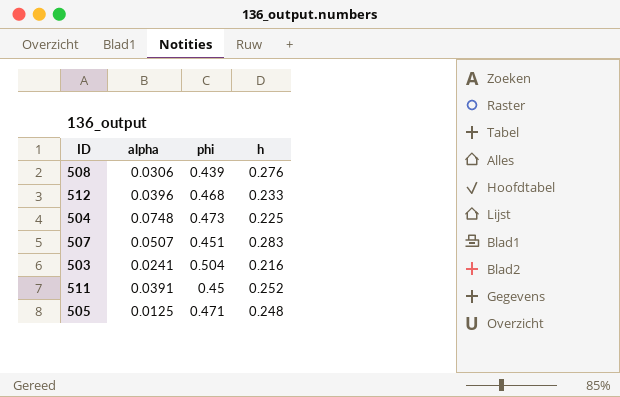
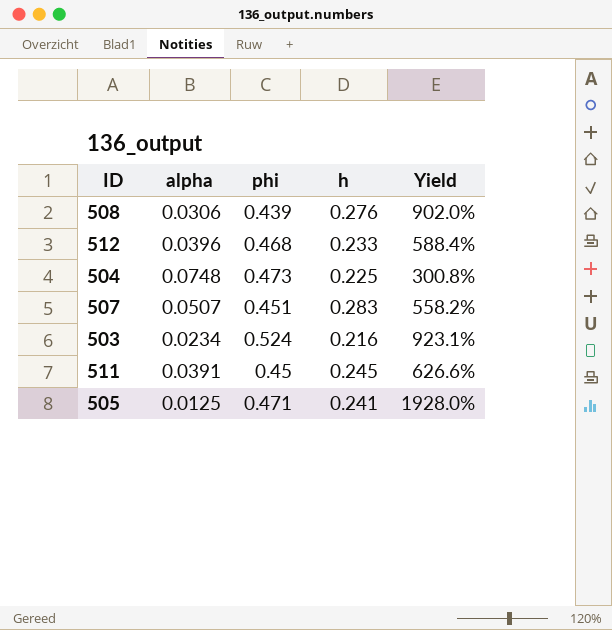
column Yield | formula: none -> [h] / [alpha]
503 | alpha: 0.0241 -> 0.0234
503 | phi: 0.504 -> 0.524
511 | h: 0.252 -> 0.245
505 | h: 0.248 -> 0.241

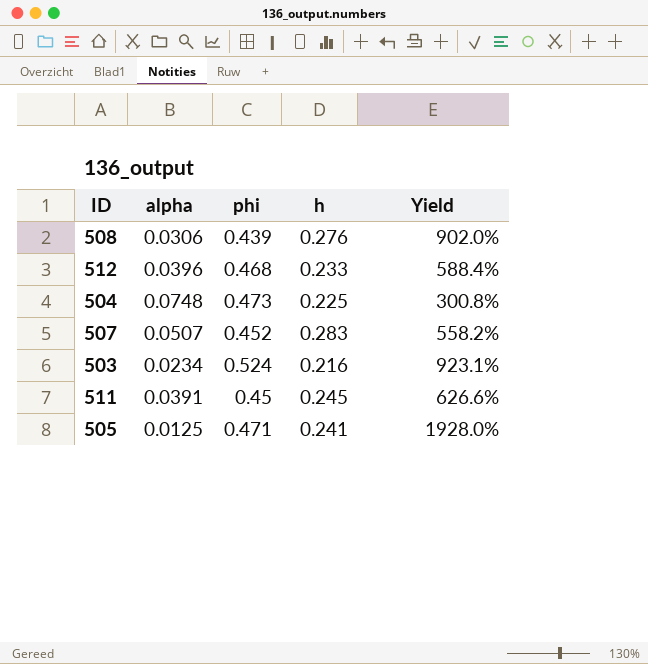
507 | phi: 0.451 -> 0.452

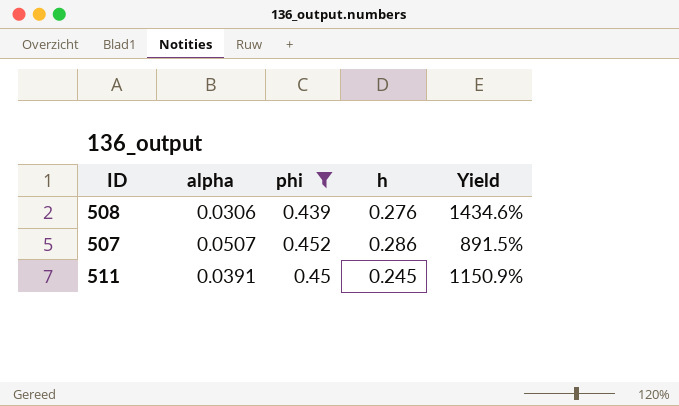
filter: none -> phi <= 0.452
column Yield | formula: [h] / [alpha] -> [phi] / [alpha]
507 | h: 0.283 -> 0.286

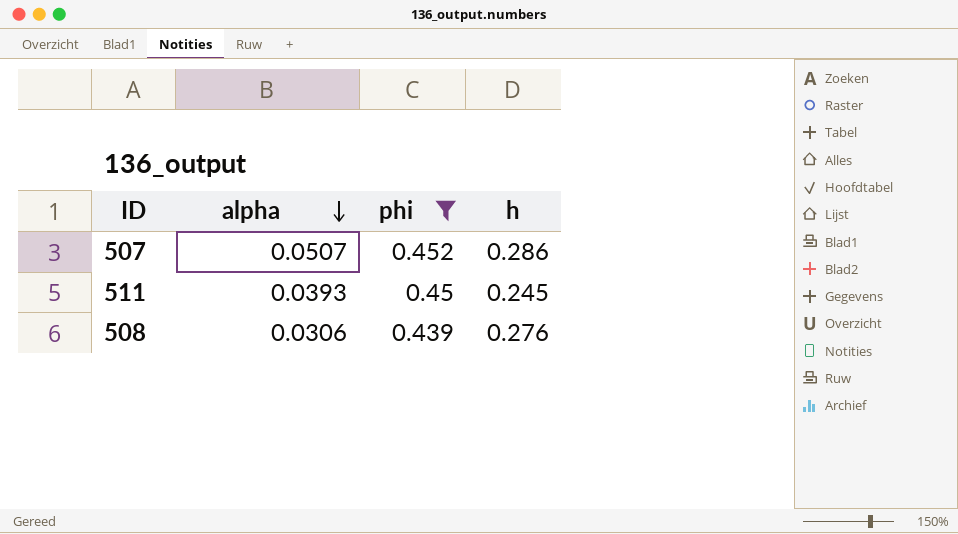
row order: none -> alpha descending
column Yield | formula: [phi] / [alpha] -> none
511 | alpha: 0.0391 -> 0.0393

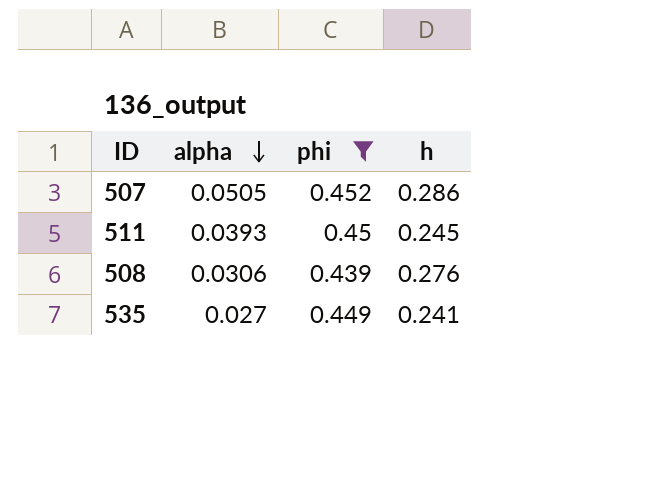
507 | alpha: 0.0507 -> 0.0505
row 535: none -> 0.027 | 0.449 | 0.241

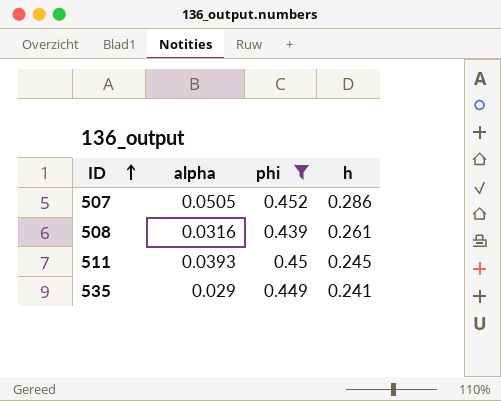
row order: alpha descending -> ID ascending
508 | alpha: 0.0306 -> 0.0316
508 | h: 0.276 -> 0.261
535 | alpha: 0.027 -> 0.029

